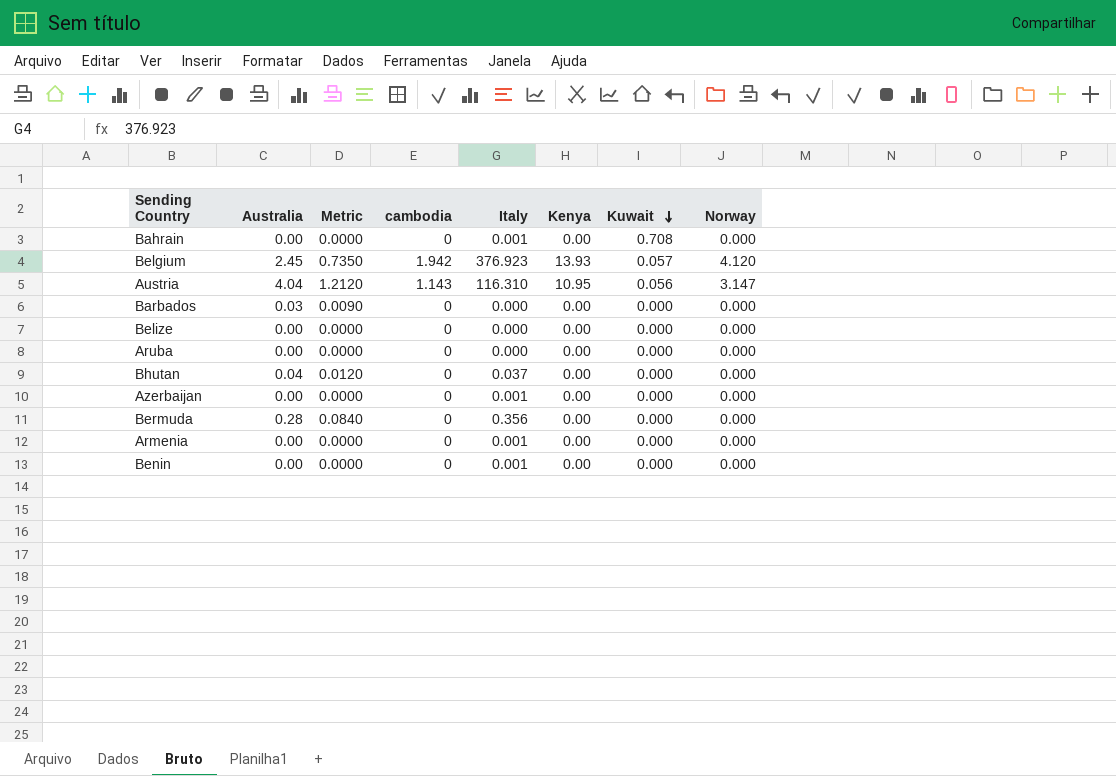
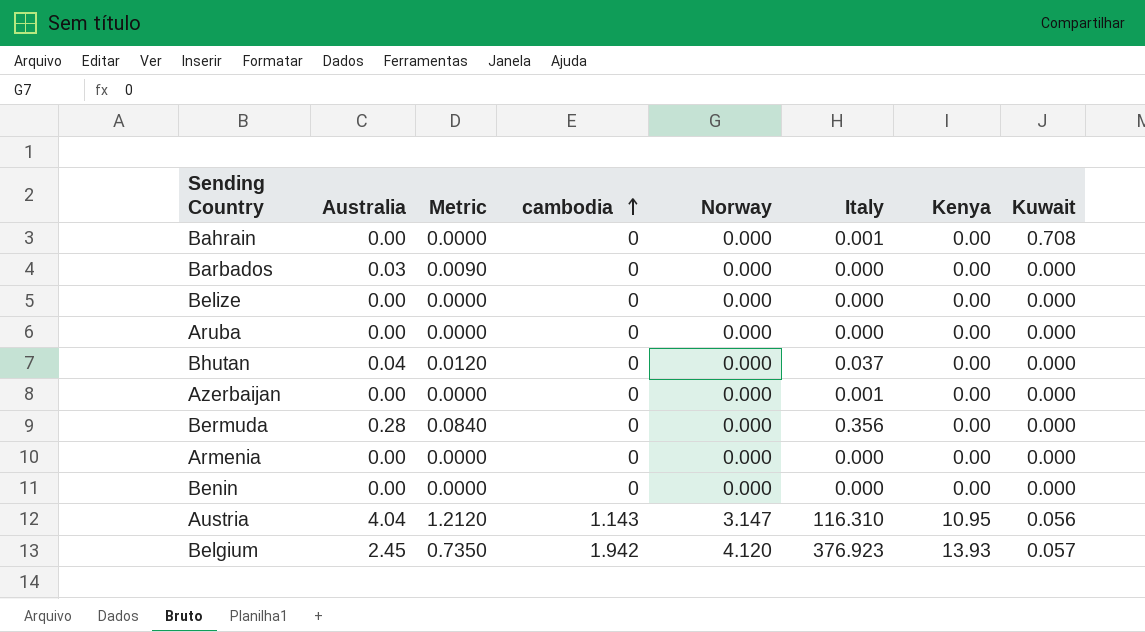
row order: Kuwait descending -> cambodia ascending
column Norway | position: 8 -> 5
Armenia | Italy: 0.001 -> 0.000
Benin | Italy: 0.001 -> 0.000

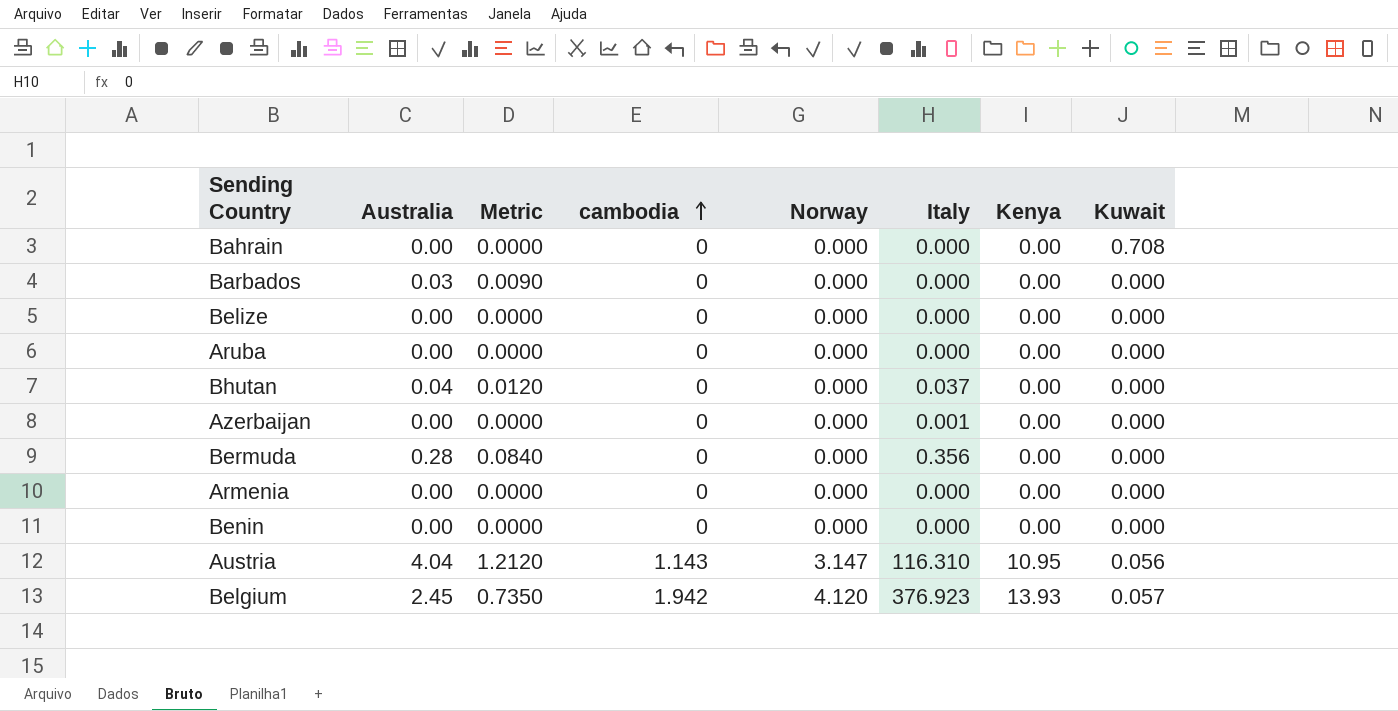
Bahrain | Italy: 0.001 -> 0.000

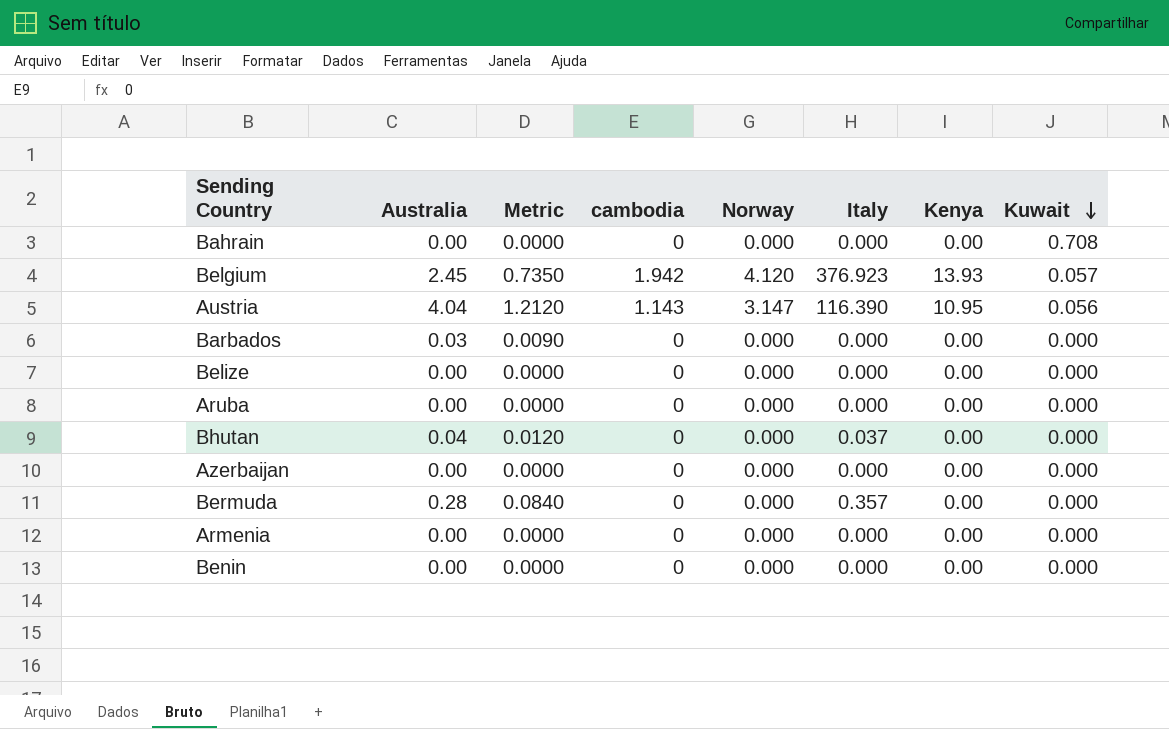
row order: cambodia ascending -> Kuwait descending
Austria | Italy: 116.310 -> 116.390
Azerbaijan | Italy: 0.001 -> 0.000
Bermuda | Italy: 0.356 -> 0.357

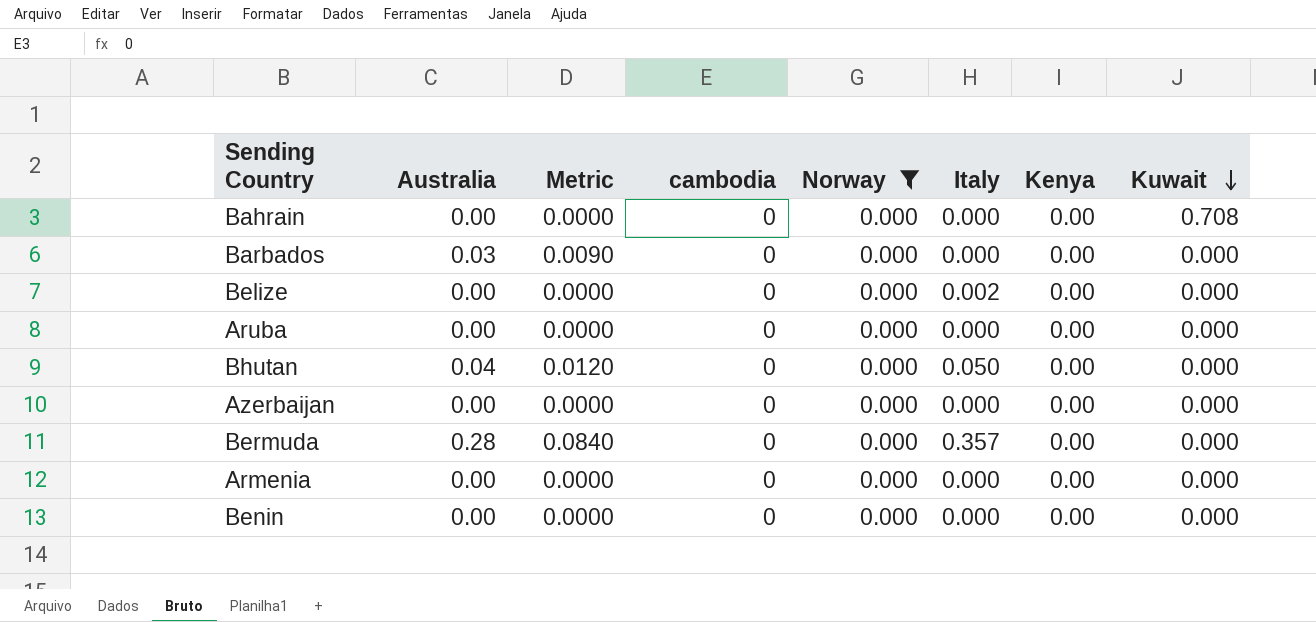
filter: none -> Norway = 0.000
Belize | Italy: 0.000 -> 0.002
Bhutan | Italy: 0.037 -> 0.050

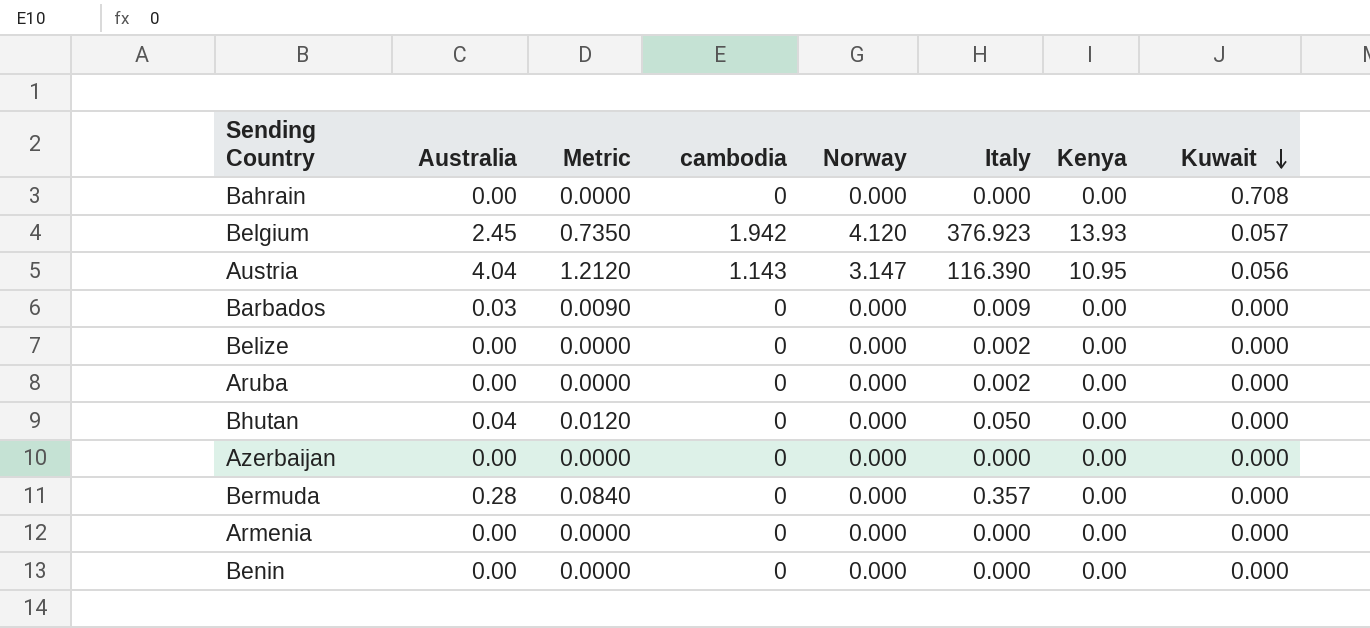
filter: Norway = 0.000 -> none
Barbados | Italy: 0.000 -> 0.009
Aruba | Italy: 0.000 -> 0.002

